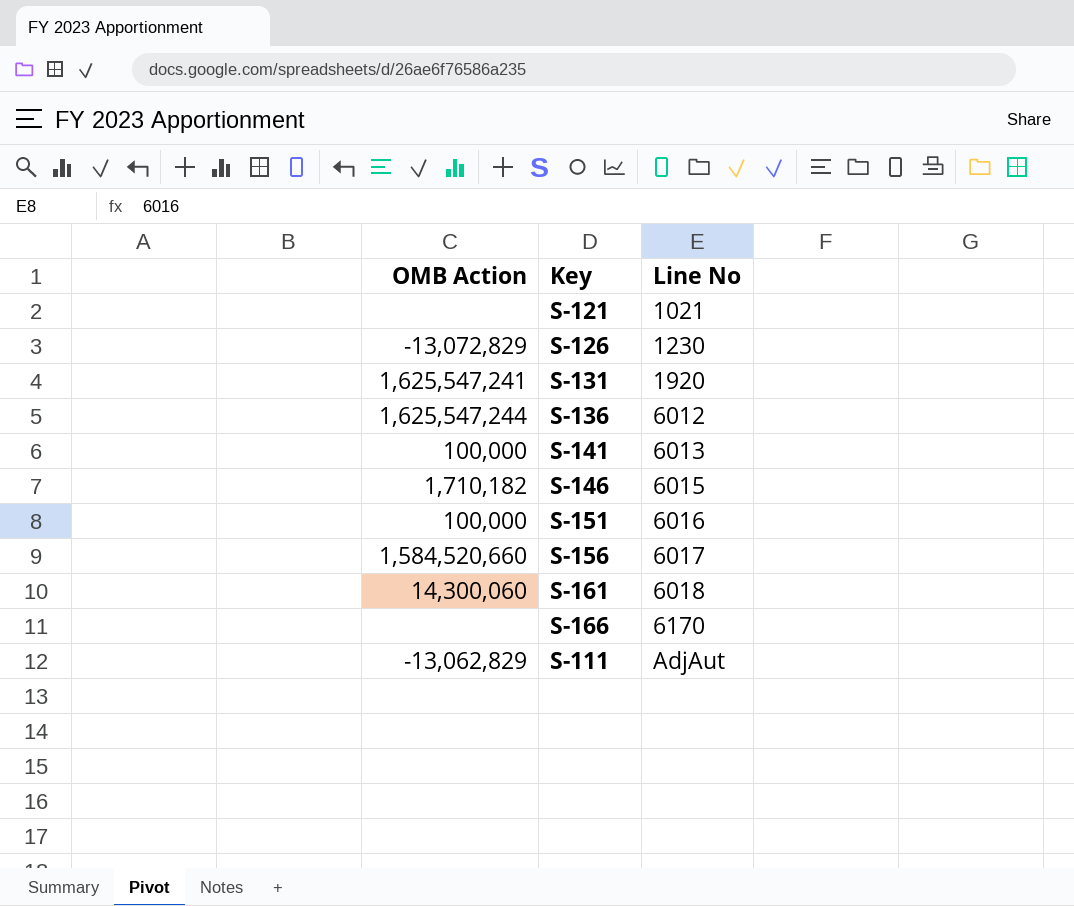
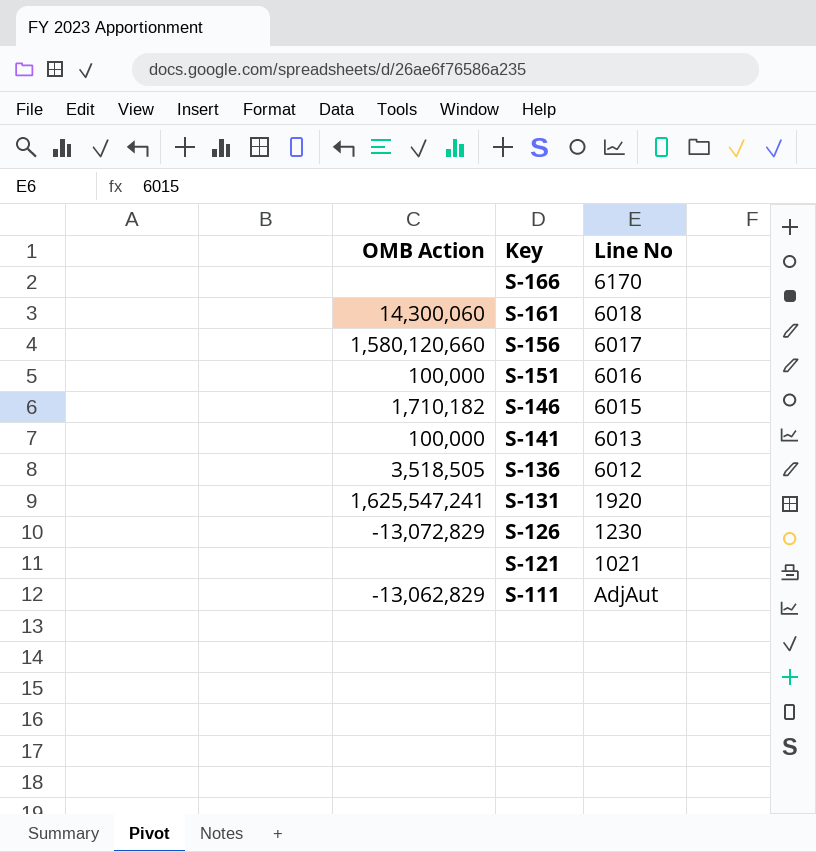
row order: Line No ascending -> Key descending
S-156 | OMB Action: 1,584,520,660 -> 1,580,120,660
S-136 | OMB Action: 1,625,547,244 -> 3,518,505

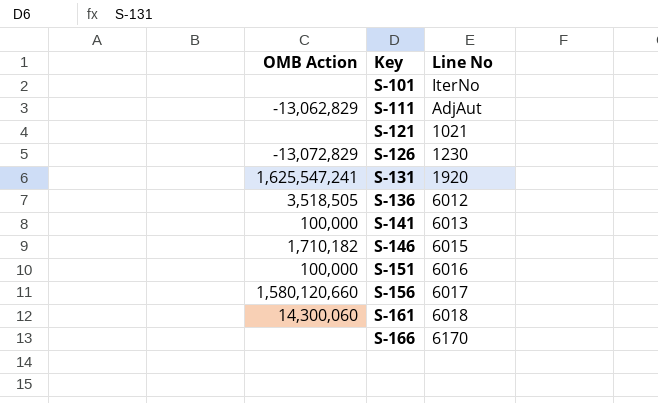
row order: Key descending -> Key ascending
row S-101: none -> none | IterNo

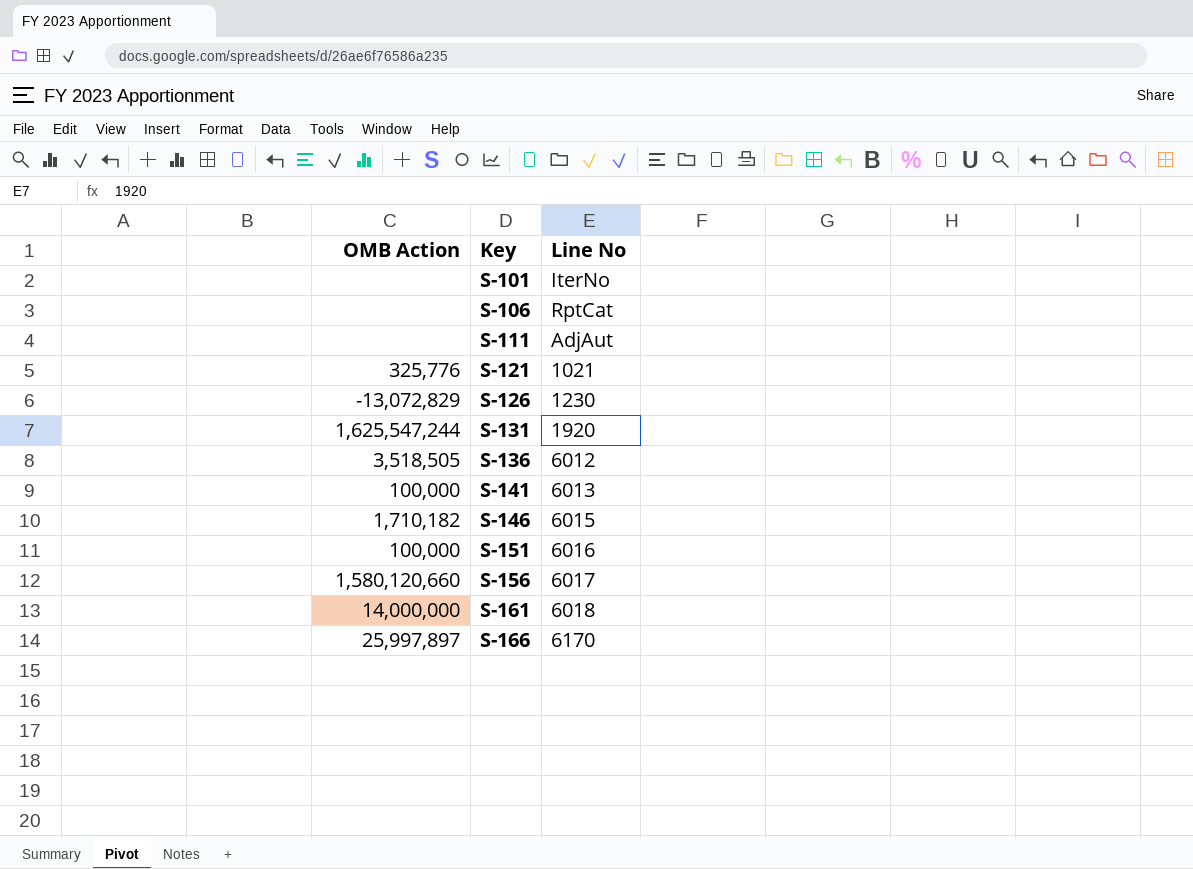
row S-106: none -> none | RptCat
S-111 | OMB Action: -13,062,829 -> none
S-121 | OMB Action: none -> 325,776
S-131 | OMB Action: 1,625,547,241 -> 1,625,547,244
S-161 | OMB Action: 14,300,060 -> 14,000,000
S-166 | OMB Action: none -> 25,997,897

